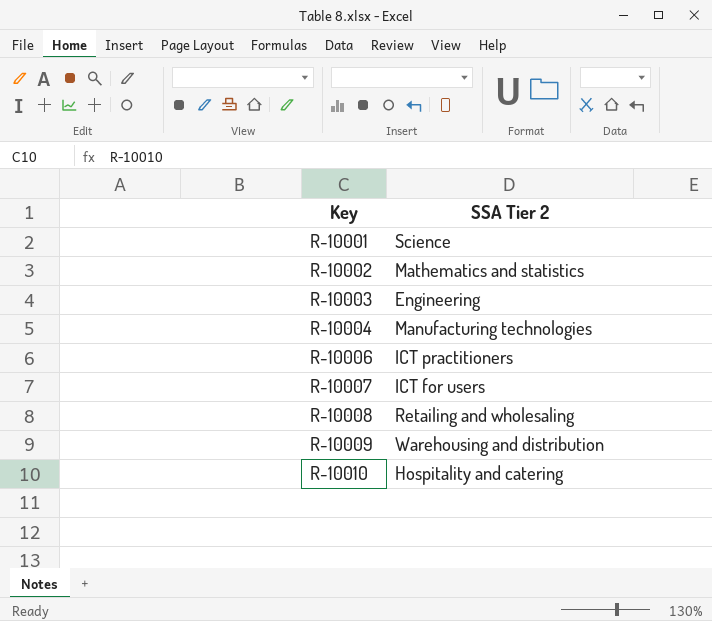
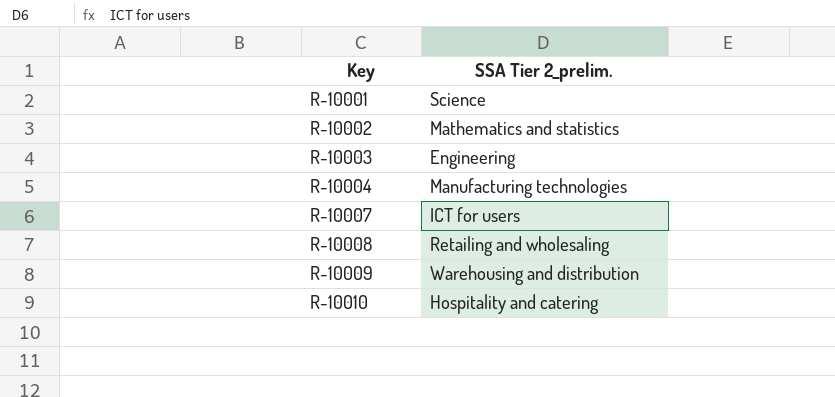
column name: SSA Tier 2 -> SSA Tier 2_prelim.
row R-10006: ICT practitioners -> none

